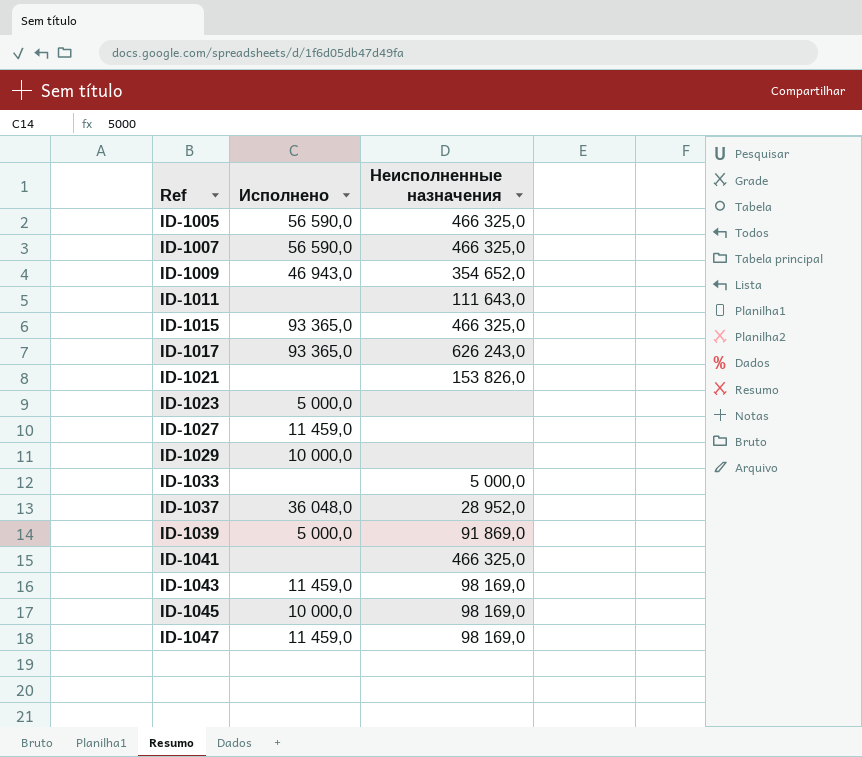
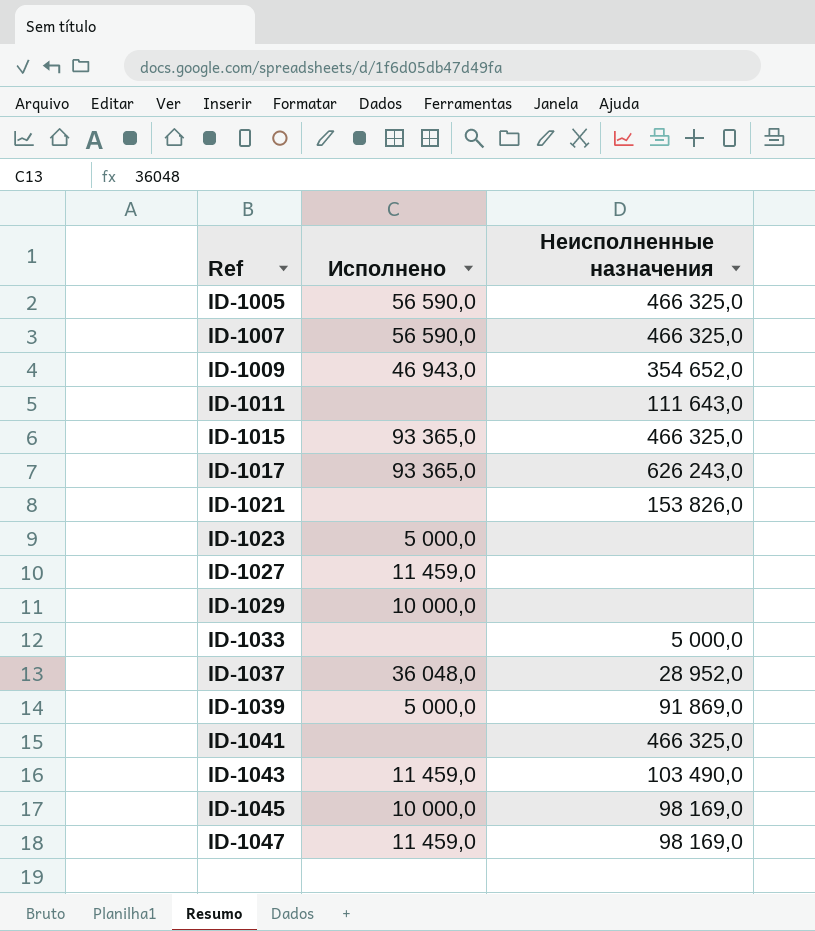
ID-1043 | Неисполненные назначения: 98 169,0 -> 103 490,0

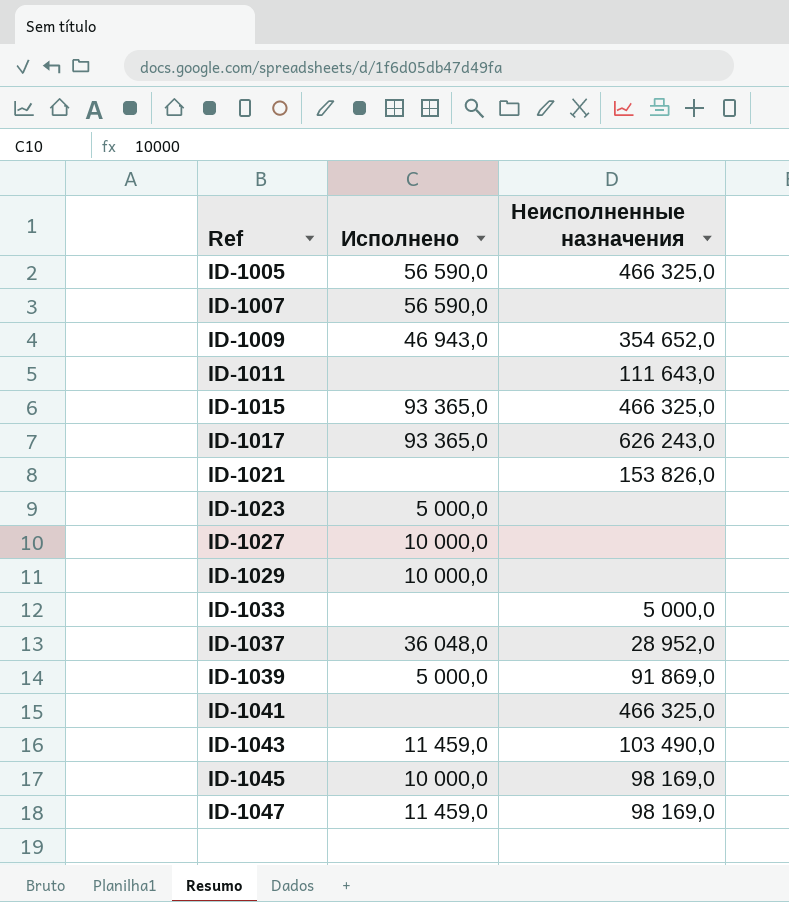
ID-1007 | Неисполненные назначения: 466 325,0 -> none
ID-1027 | Исполнено: 11 459,0 -> 10 000,0

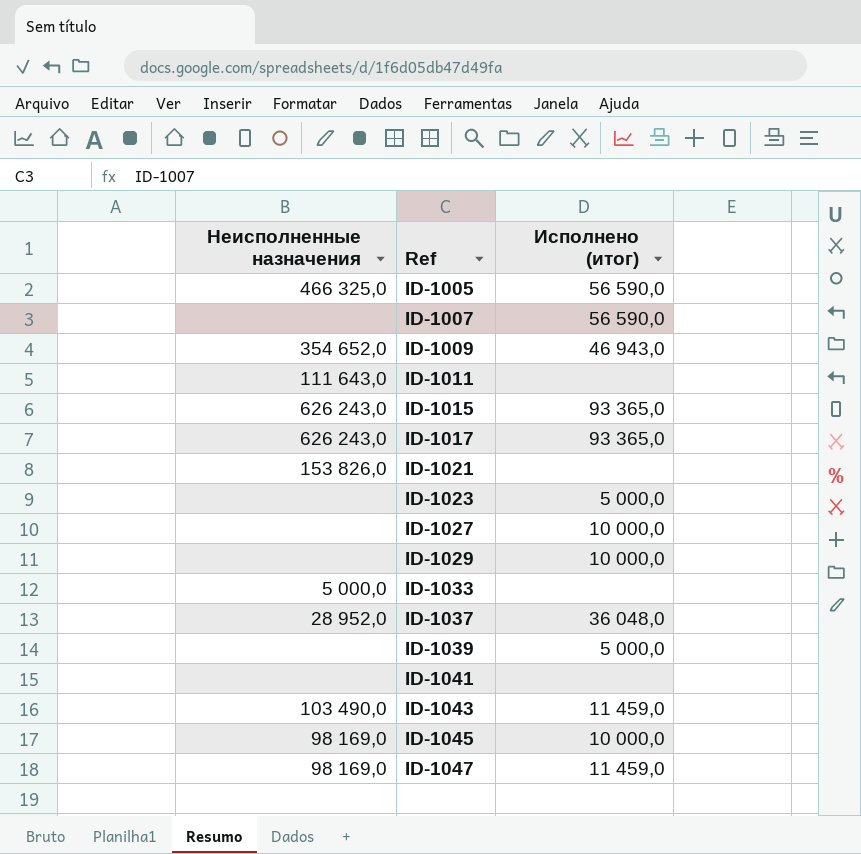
column Неисполненные назначения | position: 3 -> 1
column name: Исполнено -> Исполнено (итог)
ID-1015 | Неисполненные назначения: 466 325,0 -> 626 243,0
ID-1039 | Неисполненные назначения: 91 869,0 -> none
ID-1041 | Неисполненные назначения: 466 325,0 -> none

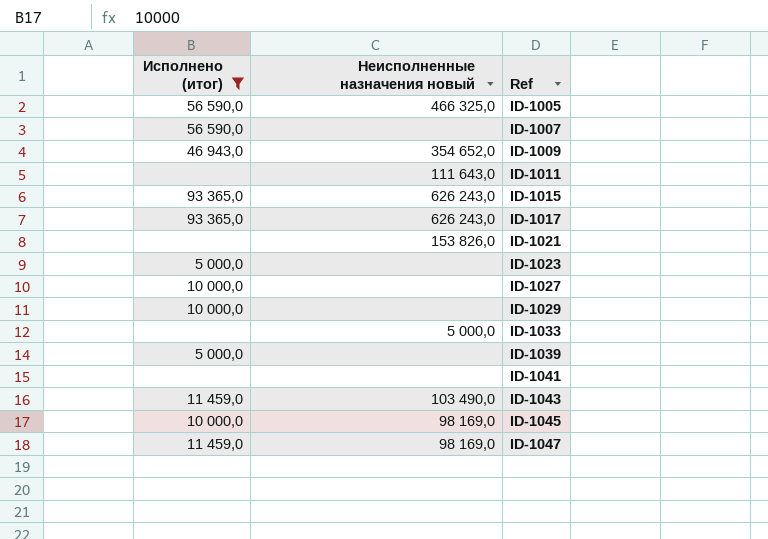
filter: none -> Исполнено (итог) != 36 048,0
column Исполнено (итог) | position: 3 -> 1
column name: Неисполненные назначения -> Неисполненные назначения новый

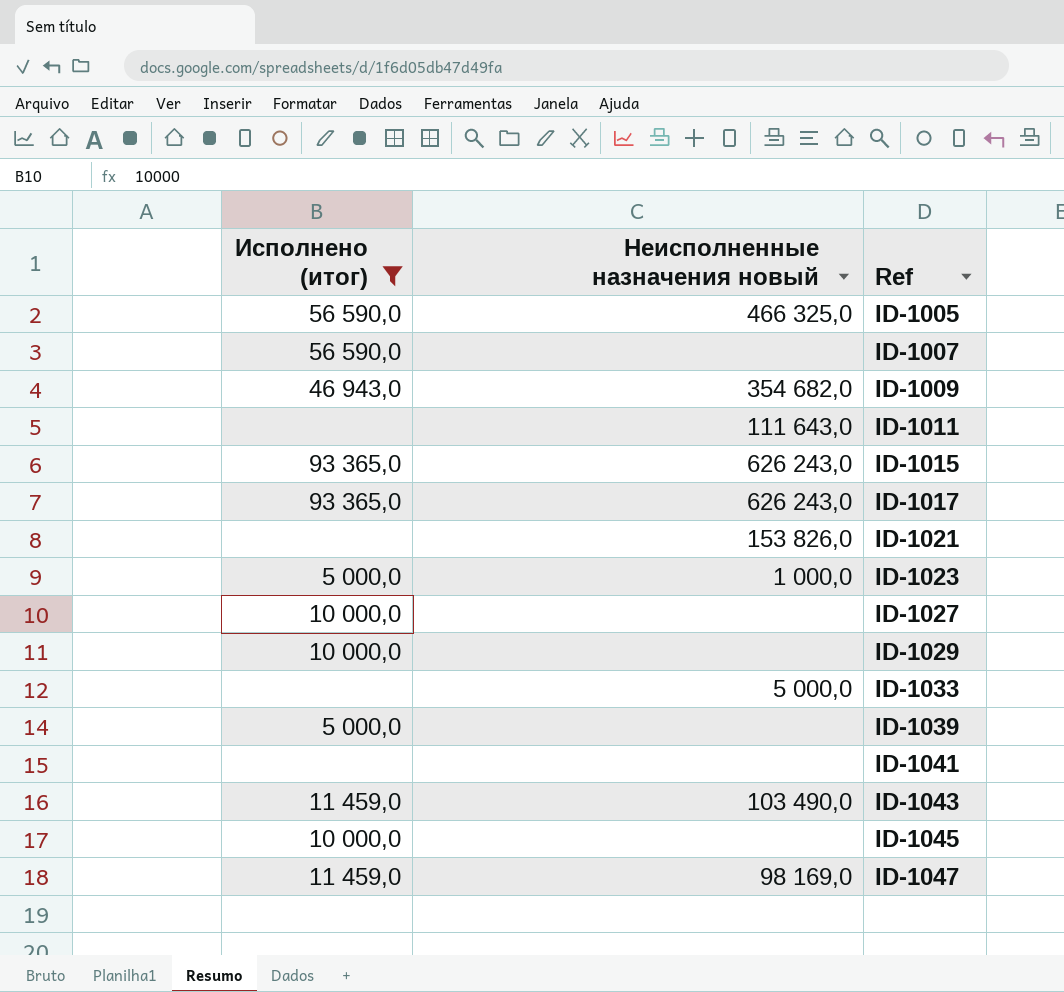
ID-1009 | Неисполненные назначения новый: 354 652,0 -> 354 682,0
ID-1023 | Неисполненные назначения новый: none -> 1 000,0
ID-1045 | Неисполненные назначения новый: 98 169,0 -> none

